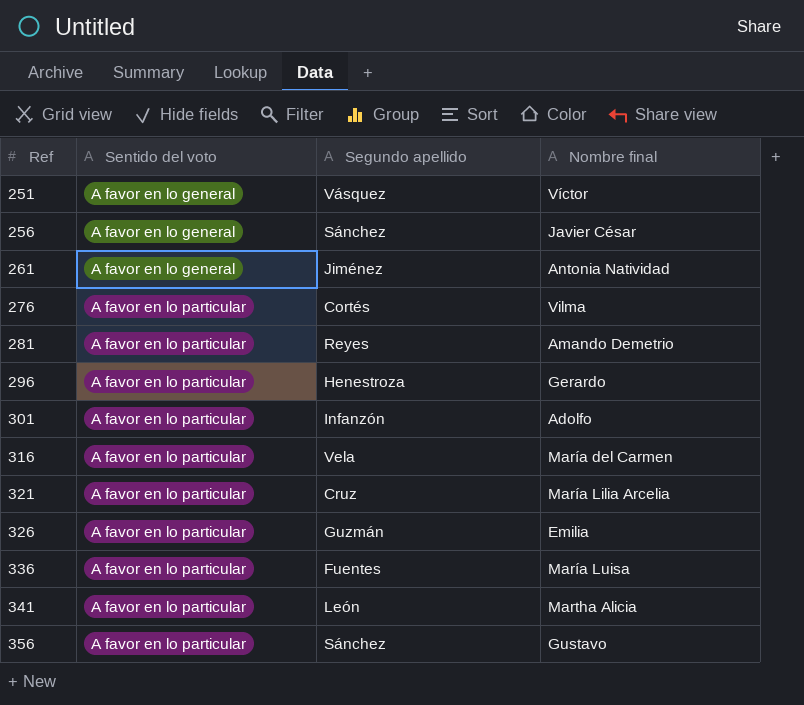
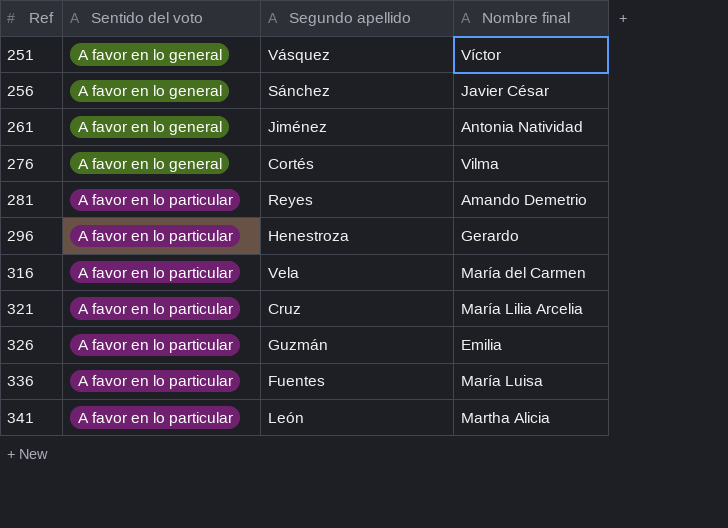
row 301: A favor en lo particular | Infanzón | Adolfo -> none
row 356: A favor en lo particular | Sánchez | Gustavo -> none
276 | Sentido del voto: A favor en lo particular -> A favor en lo general

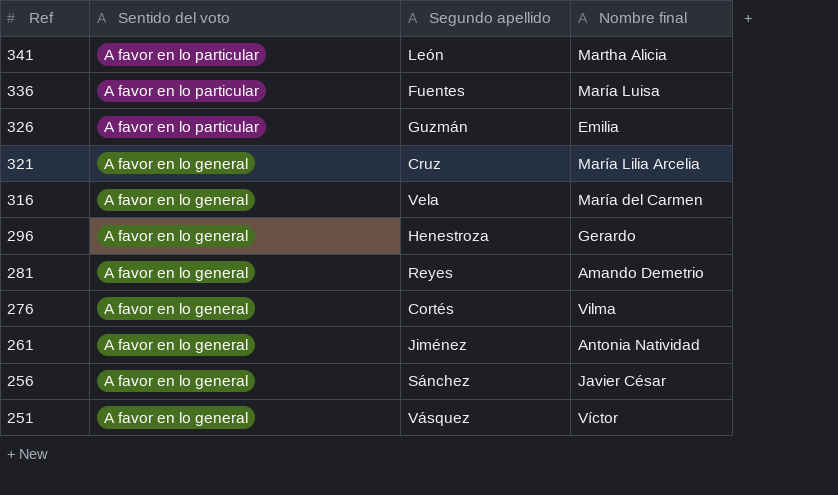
row order: Ref ascending -> Ref descending
321 | Sentido del voto: A favor en lo particular -> A favor en lo general
316 | Sentido del voto: A favor en lo particular -> A favor en lo general
296 | Sentido del voto: A favor en lo particular -> A favor en lo general
281 | Sentido del voto: A favor en lo particular -> A favor en lo general

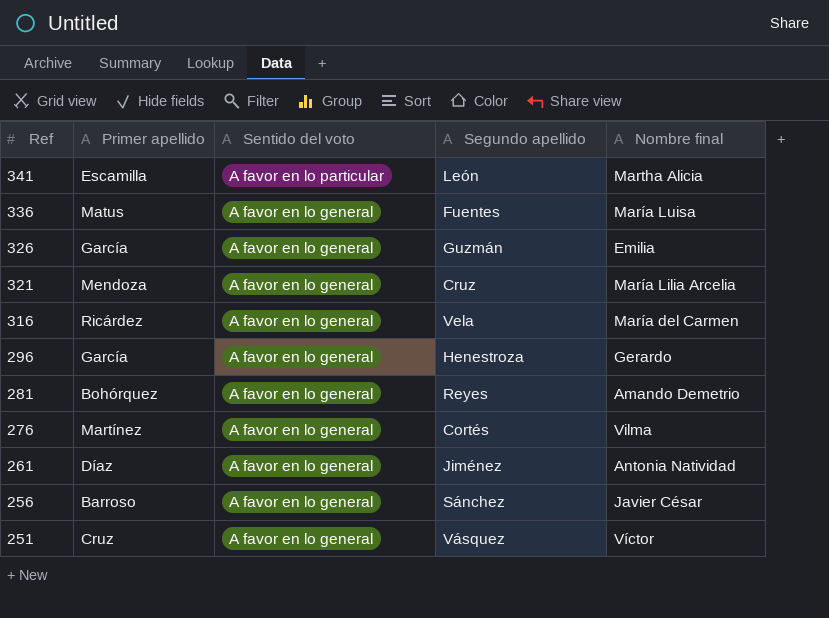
column Primer apellido | position: none -> 2
336 | Sentido del voto: A favor en lo particular -> A favor en lo general
326 | Sentido del voto: A favor en lo particular -> A favor en lo general

